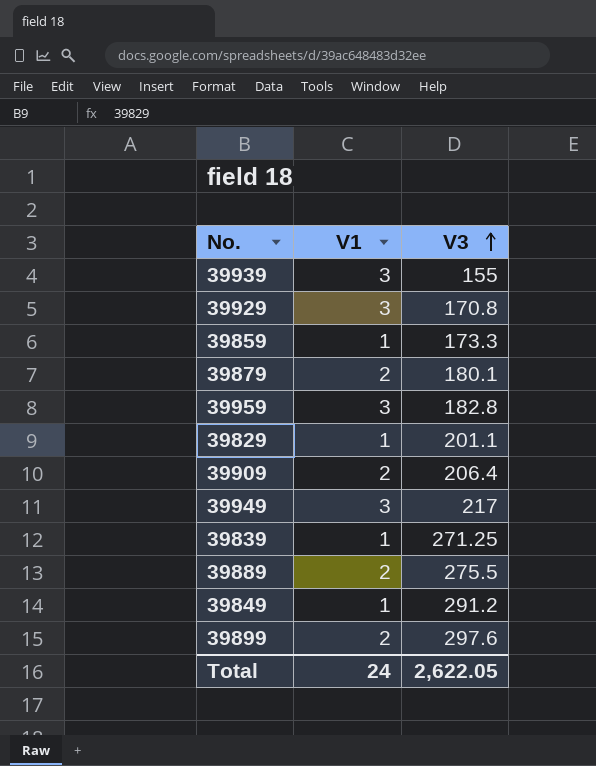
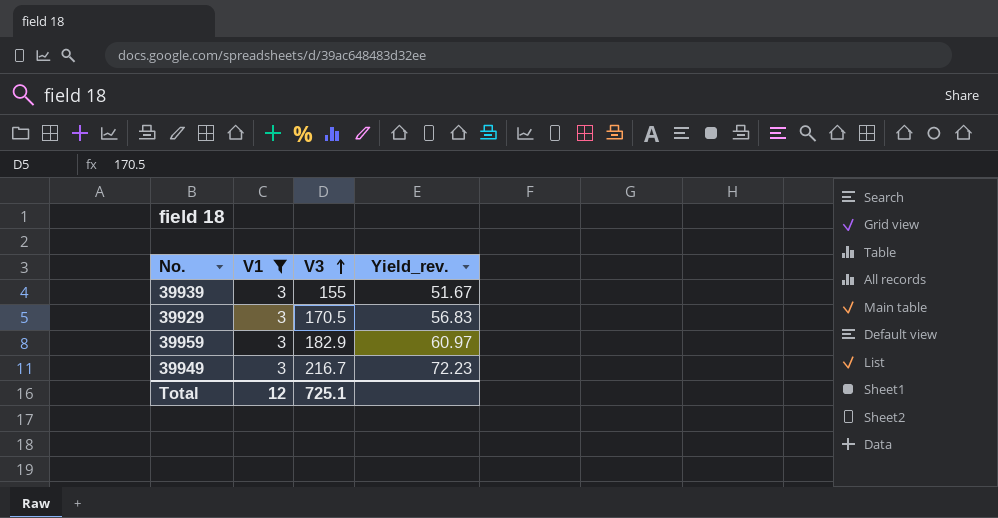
filter: none -> V1 = 3
column Yield_rev. | formula: none -> [V3] / [V1]
39929 | V3: 170.8 -> 170.5
39959 | V3: 182.8 -> 182.9
39949 | V3: 217 -> 216.7
Total | V1: 24 -> 12
Total | V3: 2,622.05 -> 725.1

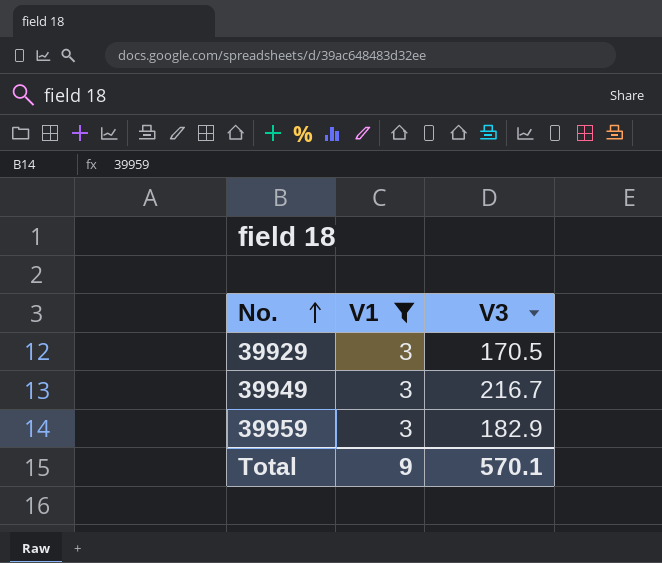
row order: V3 ascending -> No. ascending
column Yield_rev. | formula: [V3] / [V1] -> none
row 39939: 3 | 155 | 51.67 -> none
Total | V1: 12 -> 9
Total | V3: 725.1 -> 570.1

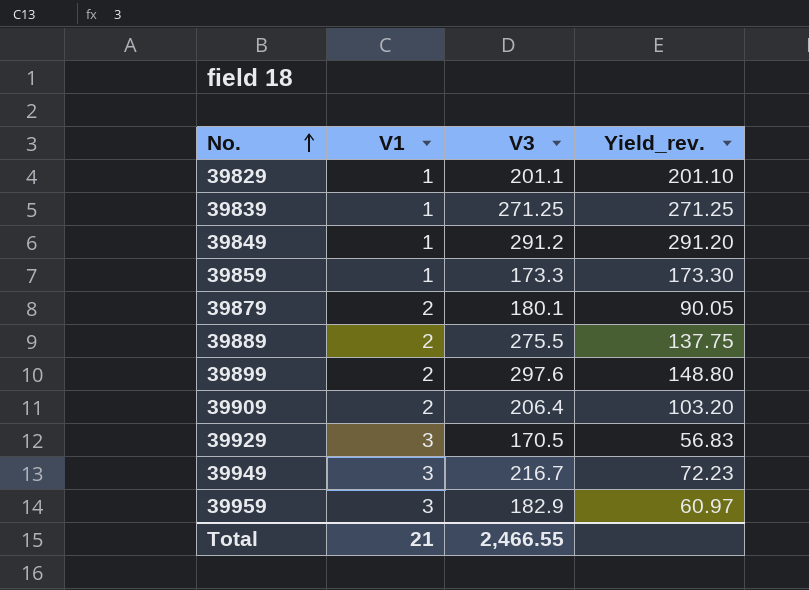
filter: V1 = 3 -> none
column Yield_rev. | formula: none -> [V3] / [V1]
Total | V1: 9 -> 21
Total | V3: 570.1 -> 2,466.55

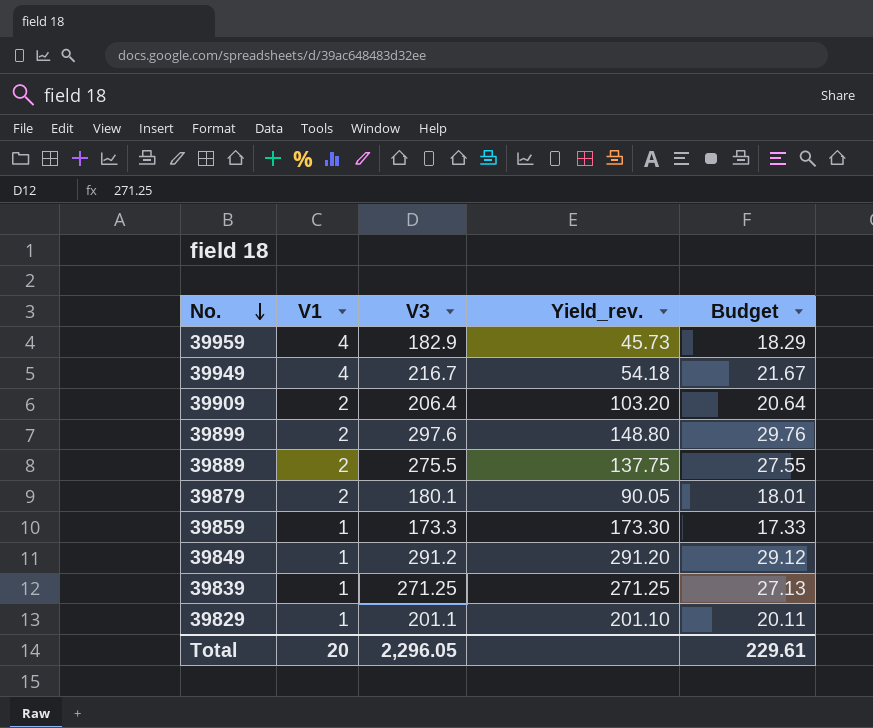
row order: No. ascending -> No. descending
column Budget | formula: none -> [V3] * 0.1
row 39929: 3 | 170.5 | 56.83 -> none
39959 | V1: 3 -> 4
39959 | Yield_rev.: 60.97 -> 45.73
39949 | V1: 3 -> 4
39949 | Yield_rev.: 72.23 -> 54.18
Total | V1: 21 -> 20
Total | V3: 2,466.55 -> 2,296.05

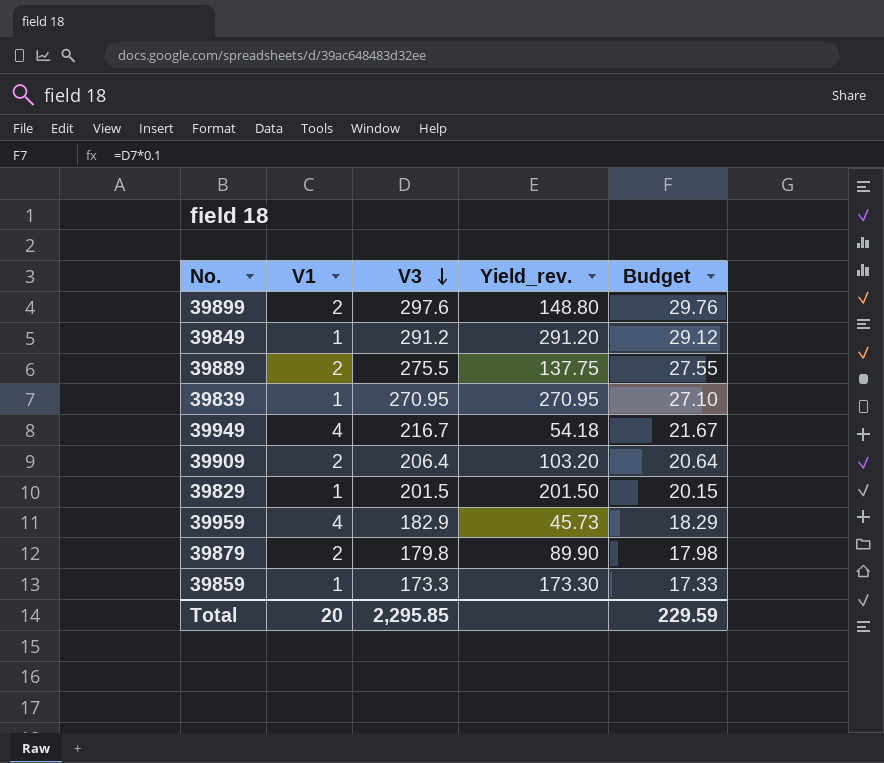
row order: No. descending -> V3 descending
39839 | V3: 271.25 -> 270.95
39839 | Yield_rev.: 271.25 -> 270.95
39839 | Budget: 27.13 -> 27.10
39829 | V3: 201.1 -> 201.5
39829 | Yield_rev.: 201.10 -> 201.50
39829 | Budget: 20.11 -> 20.15
39879 | V3: 180.1 -> 179.8
39879 | Yield_rev.: 90.05 -> 89.90
39879 | Budget: 18.01 -> 17.98
Total | V3: 2,296.05 -> 2,295.85
Total | Budget: 229.61 -> 229.59

